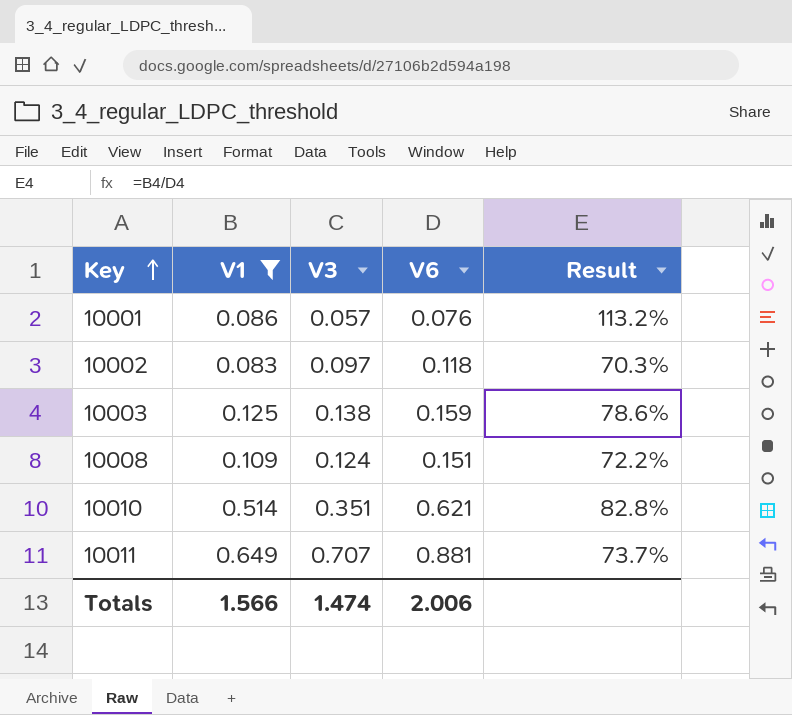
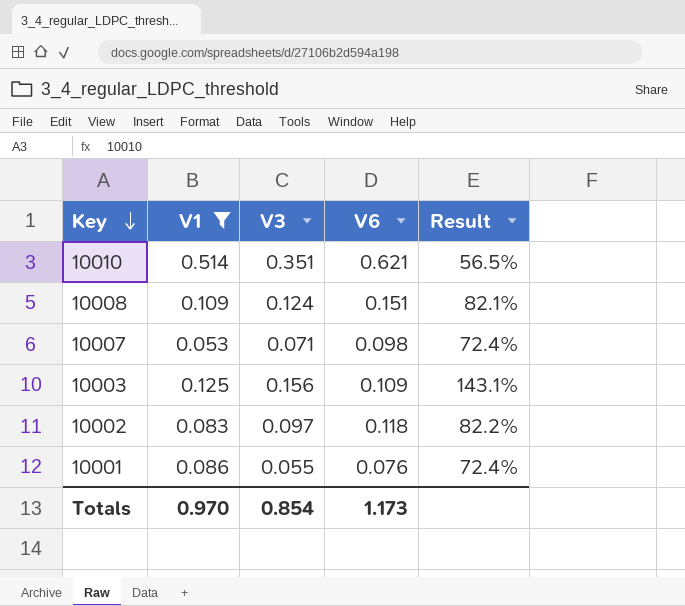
row order: Key ascending -> Key descending
column Result | formula: [V1] / [V6] -> [V3] / [V6]
row 10011: 0.649 | 0.707 | 0.881 | 73.7% -> none
row 10007: none -> 0.053 | 0.071 | 0.098 | 72.4%
10003 | V3: 0.138 -> 0.156
10003 | V6: 0.159 -> 0.109
10001 | V3: 0.057 -> 0.055
Totals | V1: 1.566 -> 0.970
Totals | V3: 1.474 -> 0.854
Totals | V6: 2.006 -> 1.173

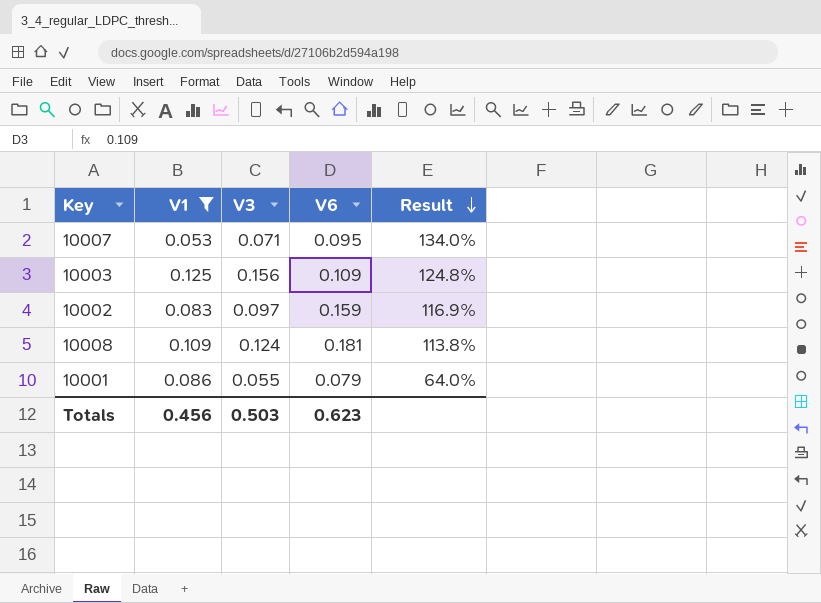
row order: Key descending -> Result descending
column Result | formula: [V3] / [V6] -> [V3] / [V1]
row 10010: 0.514 | 0.351 | 0.621 | 56.5% -> none
10007 | V6: 0.098 -> 0.095
10002 | V6: 0.118 -> 0.159
10008 | V6: 0.151 -> 0.181
10001 | V6: 0.076 -> 0.079
Totals | V1: 0.970 -> 0.456
Totals | V3: 0.854 -> 0.503
Totals | V6: 1.173 -> 0.623

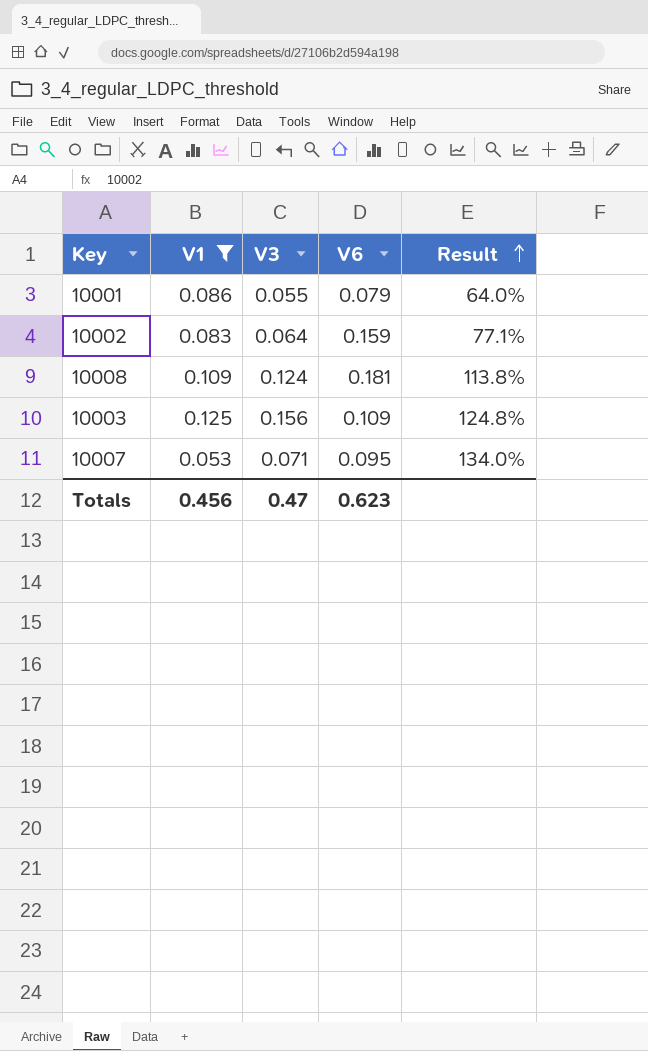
row order: Result descending -> Result ascending
10002 | V3: 0.097 -> 0.064
10002 | Result: 116.9% -> 77.1%
Totals | V3: 0.503 -> 0.47

